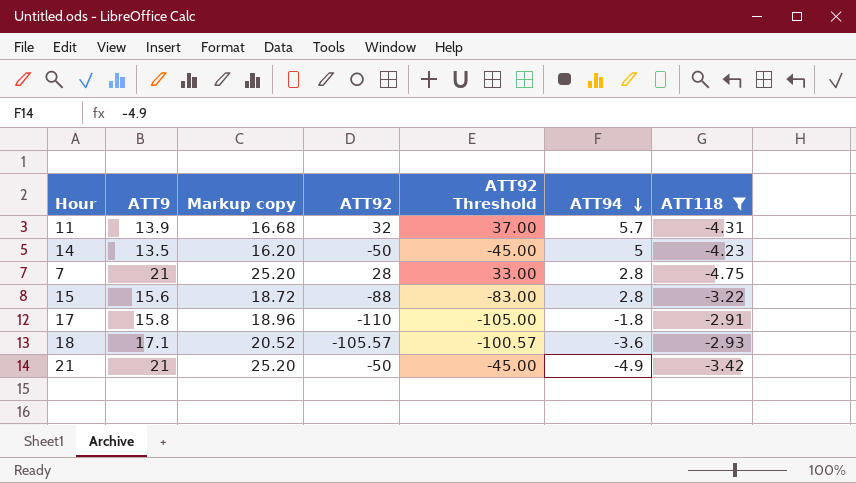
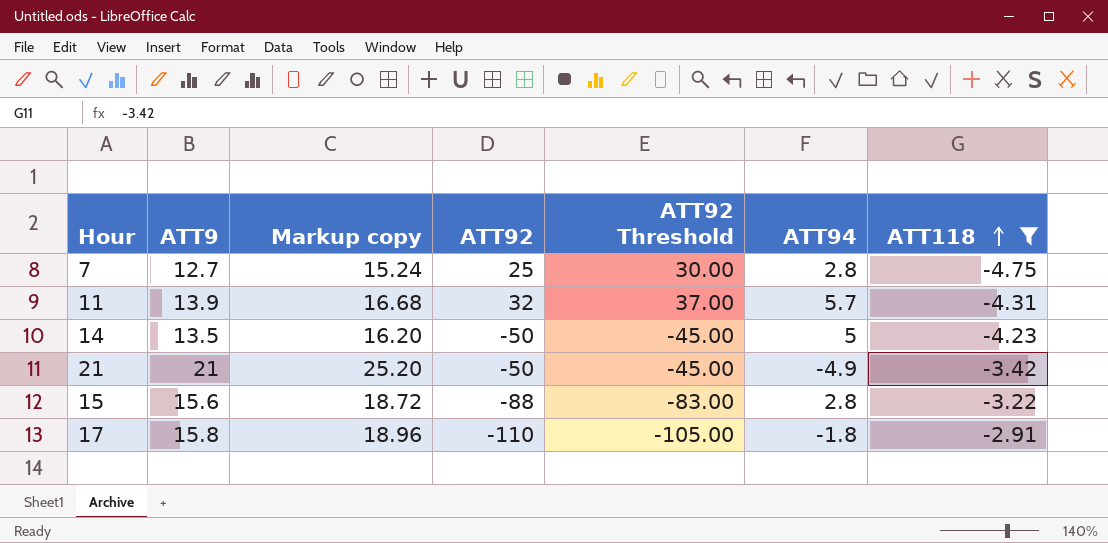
row order: ATT94 descending -> ATT118 ascending
row 18: 17.1 | 20.52 | -105.57 | -100.57 | -3.6 | -2.93 -> none
7 | ATT9: 21 -> 12.7
7 | Markup copy: 25.20 -> 15.24
7 | ATT92: 28 -> 25
7 | ATT92 Threshold: 33.00 -> 30.00

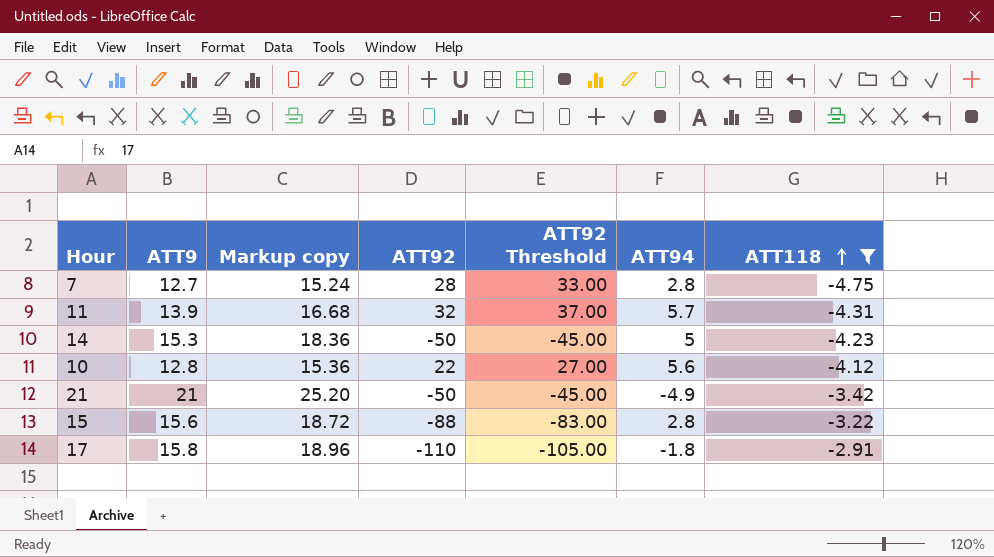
7 | ATT92: 25 -> 28
7 | ATT92 Threshold: 30.00 -> 33.00
14 | ATT9: 13.5 -> 15.3
14 | Markup copy: 16.20 -> 18.36
row 10: none -> 12.8 | 15.36 | 22 | 27.00 | 5.6 | -4.12

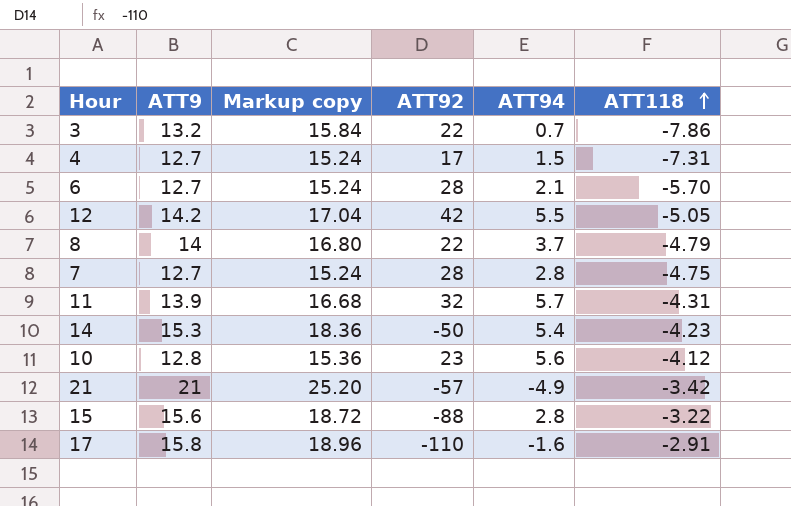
filter: ATT118 >= -4.75 -> none
column ATT92 Threshold | formula: [ATT92] + 5 -> none
14 | ATT94: 5 -> 5.4
10 | ATT92: 22 -> 23
21 | ATT92: -50 -> -57
17 | ATT94: -1.8 -> -1.6

